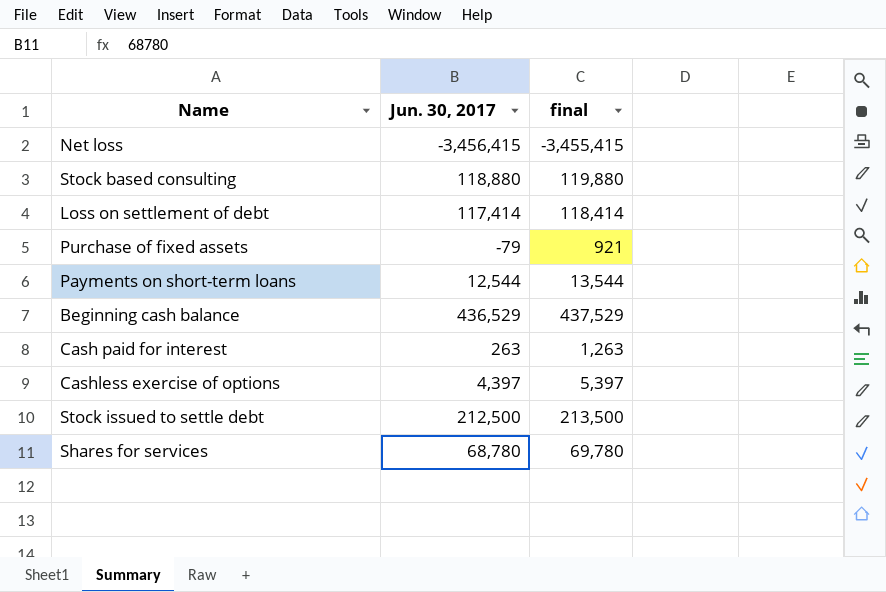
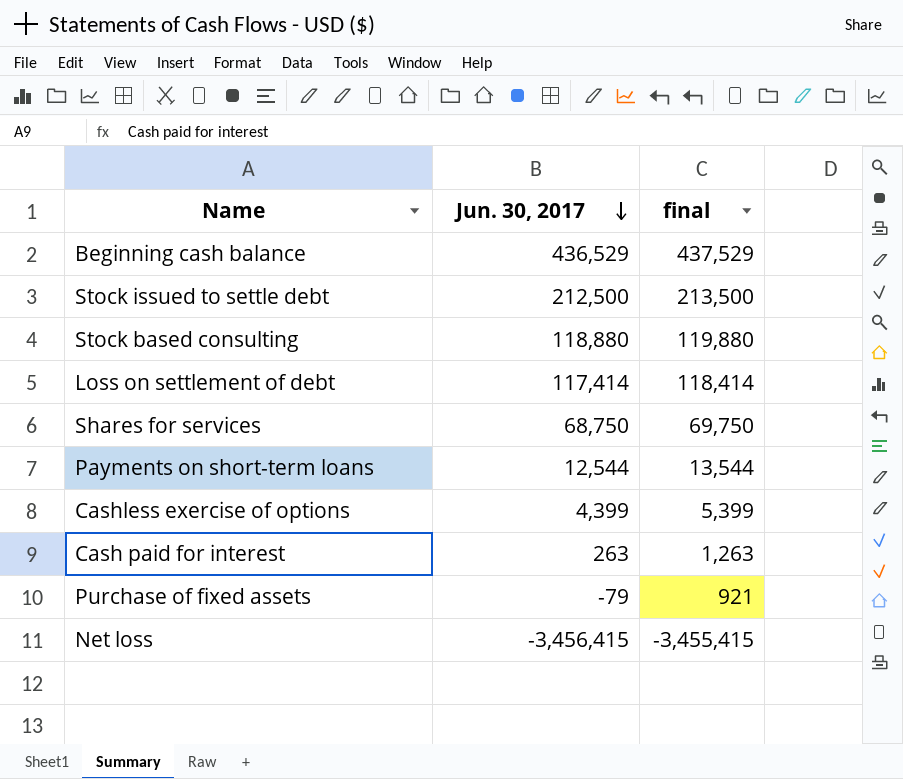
row order: none -> Jun. 30, 2017 descending
Shares for services | Jun. 30, 2017: 68,780 -> 68,750
Shares for services | final: 69,780 -> 69,750
Cashless exercise of options | Jun. 30, 2017: 4,397 -> 4,399
Cashless exercise of options | final: 5,397 -> 5,399

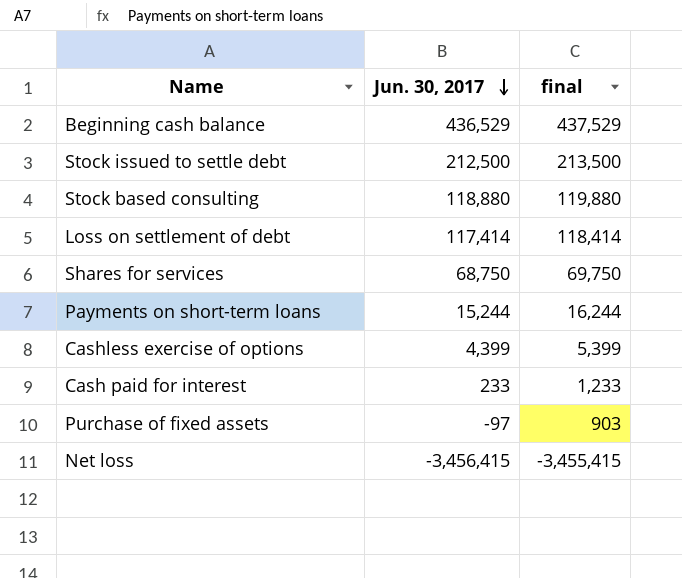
Payments on short-term loans | Jun. 30, 2017: 12,544 -> 15,244
Payments on short-term loans | final: 13,544 -> 16,244
Cash paid for interest | Jun. 30, 2017: 263 -> 233
Cash paid for interest | final: 1,263 -> 1,233
Purchase of fixed assets | Jun. 30, 2017: -79 -> -97
Purchase of fixed assets | final: 921 -> 903

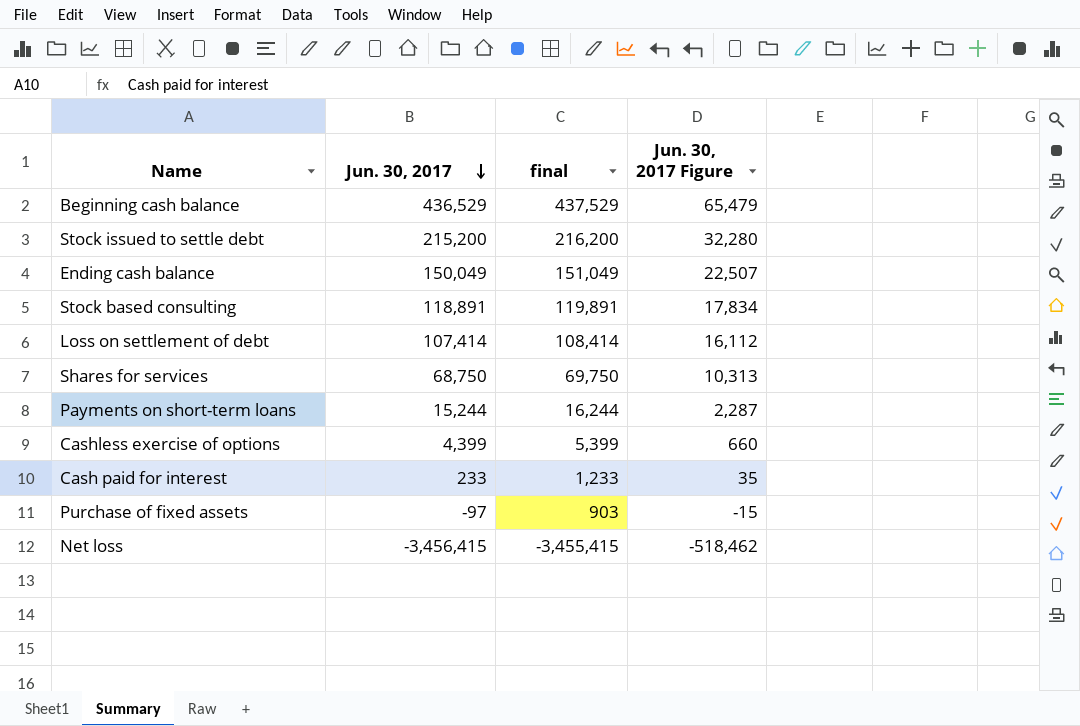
column Jun. 30, 2017 Figure | formula: none -> [Jun. 30, 2017] * 0.15
Stock issued to settle debt | Jun. 30, 2017: 212,500 -> 215,200
Stock issued to settle debt | final: 213,500 -> 216,200
row Ending cash balance: none -> 150,049 | 151,049 | 22,507
Stock based consulting | Jun. 30, 2017: 118,880 -> 118,891
Stock based consulting | final: 119,880 -> 119,891
Loss on settlement of debt | Jun. 30, 2017: 117,414 -> 107,414
Loss on settlement of debt | final: 118,414 -> 108,414

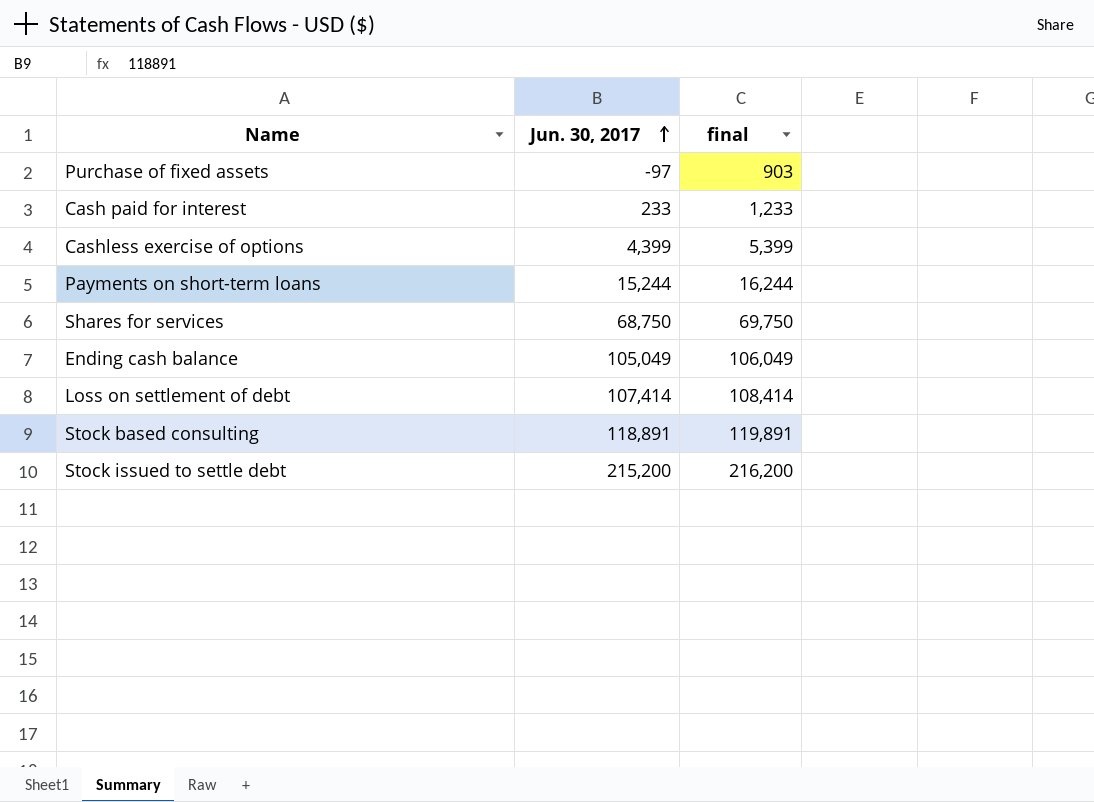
row order: Jun. 30, 2017 descending -> Jun. 30, 2017 ascending
column Jun. 30, 2017 Figure | formula: [Jun. 30, 2017] * 0.15 -> none
row Beginning cash balance: 436,529 | 437,529 | 65,479 -> none
row Net loss: -3,456,415 | -3,455,415 | -518,462 -> none
Ending cash balance | Jun. 30, 2017: 150,049 -> 105,049
Ending cash balance | final: 151,049 -> 106,049

